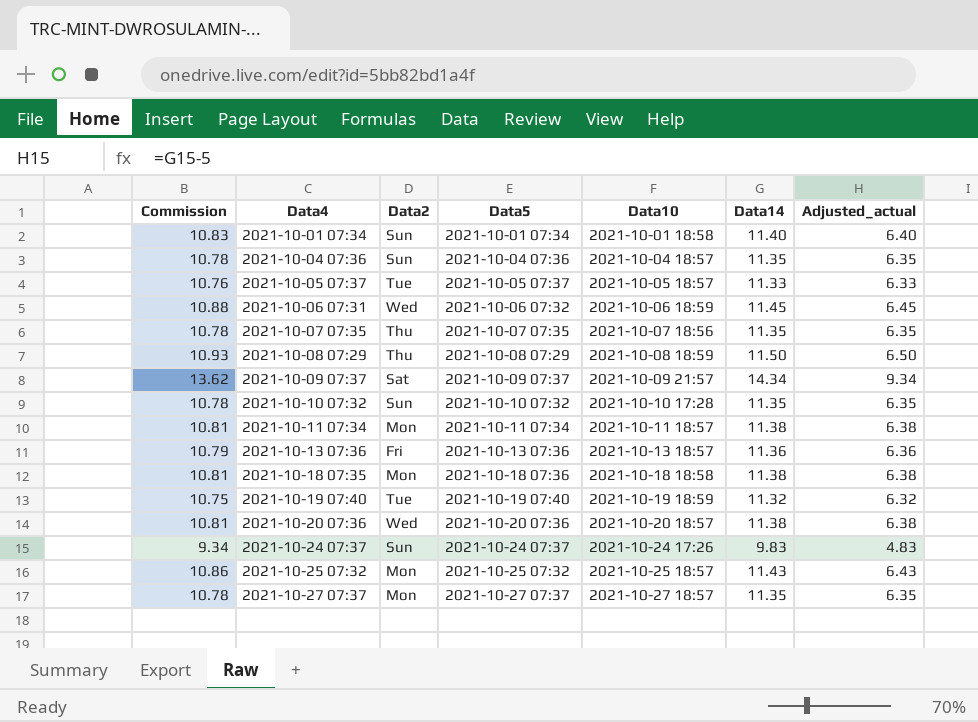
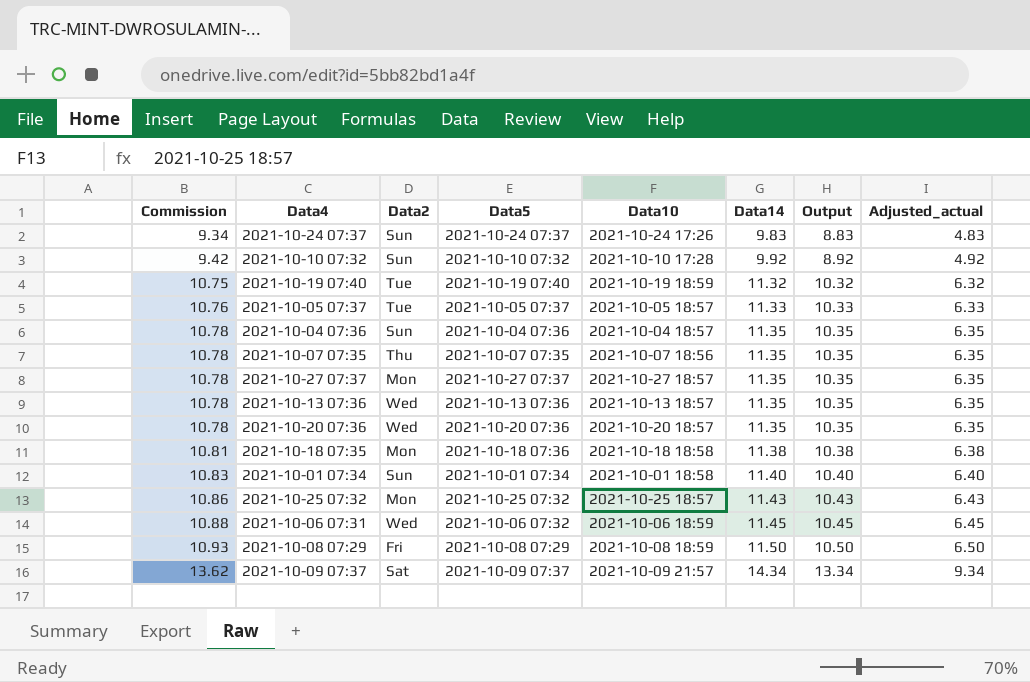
row order: Data4 ascending -> Commission ascending
column Output | formula: none -> [Data14] - 1
row 2021-10-11 07:34: 10.81 | Mon | 2021-10-11 07:34 | 2021-10-11 18:57 | 11.38 | 6.38 -> none
2021-10-10 07:32 | Commission: 10.78 -> 9.42
2021-10-10 07:32 | Data14: 11.35 -> 9.92
2021-10-10 07:32 | Adjusted_actual: 6.35 -> 4.92
2021-10-13 07:36 | Commission: 10.79 -> 10.78
2021-10-13 07:36 | Data2: Fri -> Wed
2021-10-13 07:36 | Data14: 11.36 -> 11.35
2021-10-13 07:36 | Adjusted_actual: 6.36 -> 6.35
2021-10-20 07:36 | Commission: 10.81 -> 10.78
2021-10-20 07:36 | Data14: 11.38 -> 11.35
2021-10-20 07:36 | Adjusted_actual: 6.38 -> 6.35
2021-10-08 07:29 | Data2: Thu -> Fri

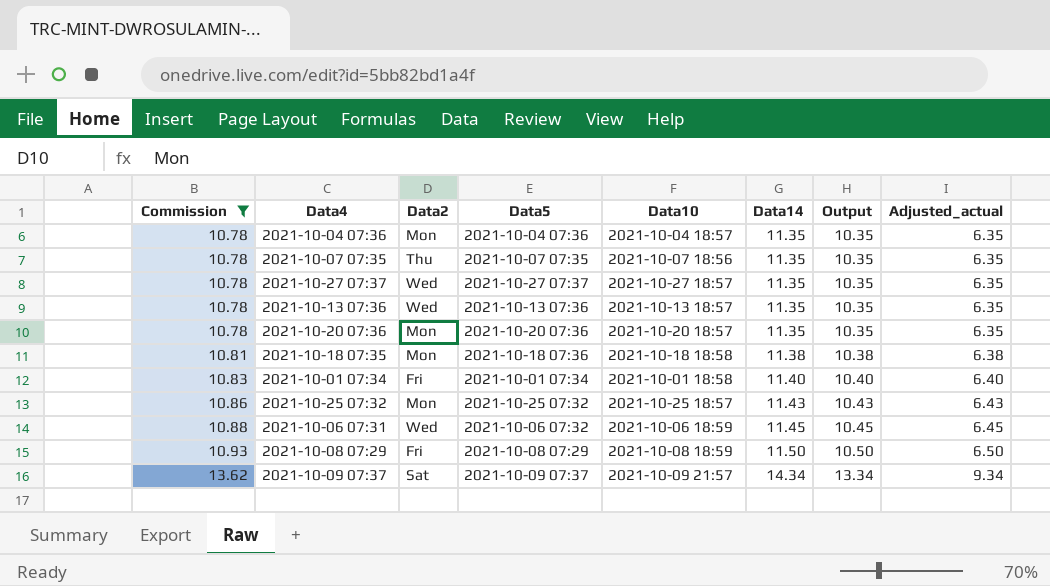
filter: none -> Commission >= 10.78
2021-10-04 07:36 | Data2: Sun -> Mon
2021-10-27 07:37 | Data2: Mon -> Wed
2021-10-20 07:36 | Data2: Wed -> Mon
2021-10-01 07:34 | Data2: Sun -> Fri

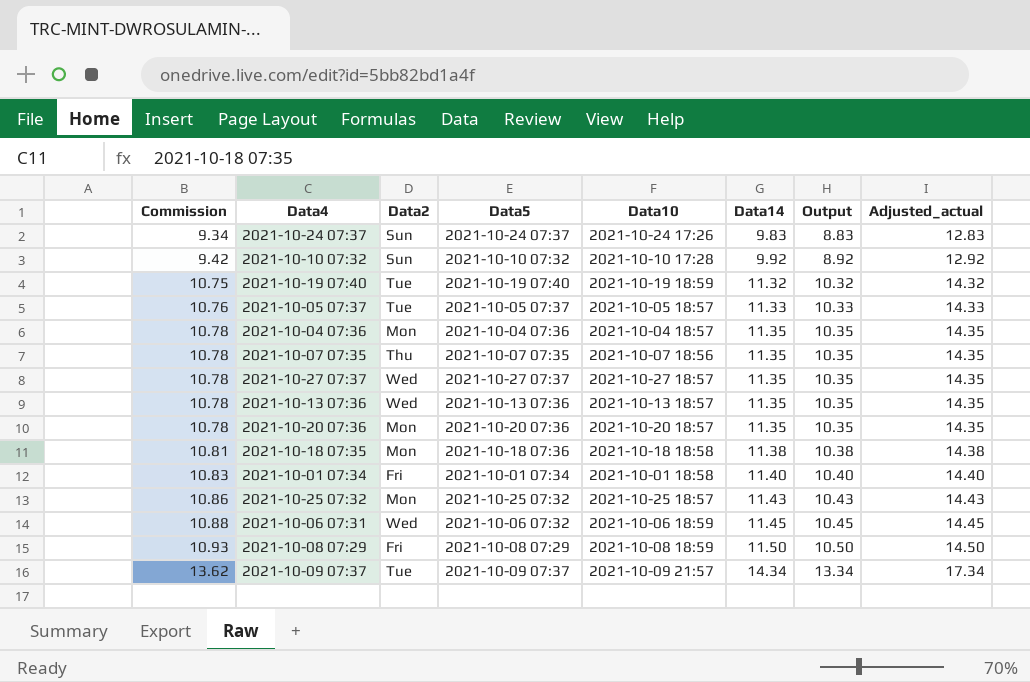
filter: Commission >= 10.78 -> none
column Adjusted_actual | formula: [Data14] - 5 -> [Data14] + 3
2021-10-09 07:37 | Data2: Sat -> Tue

